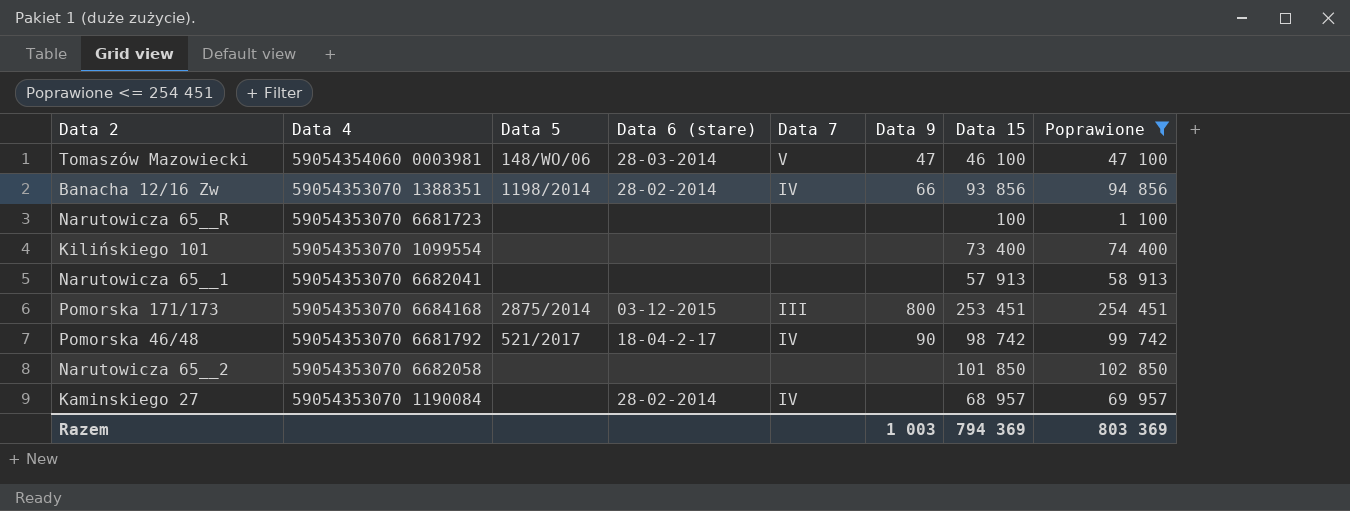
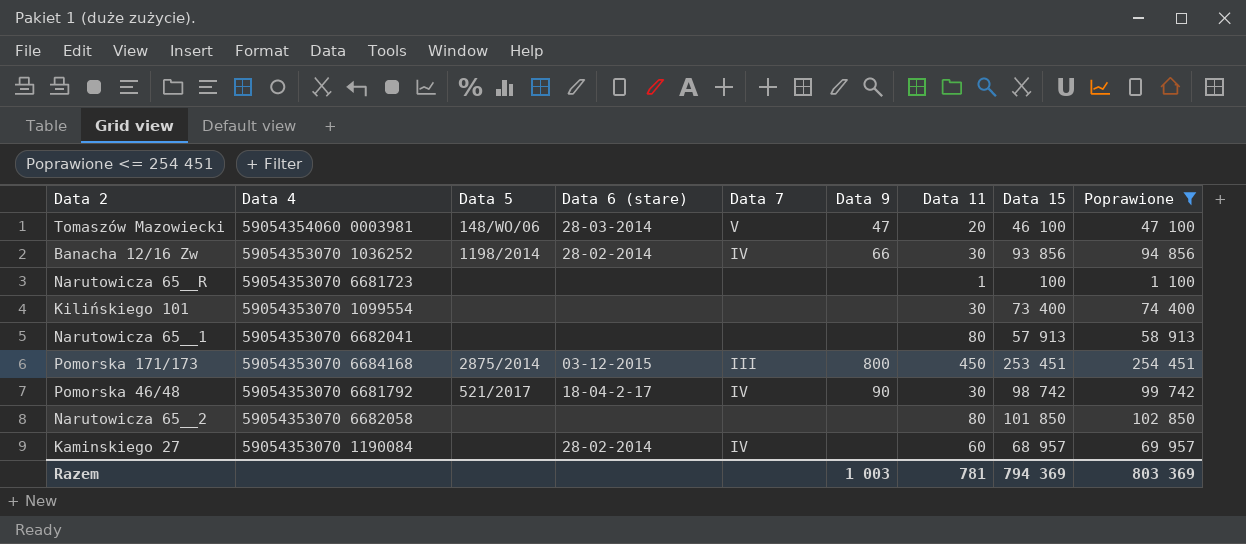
column Data 11 | position: none -> 7
Banacha 12/16 Zw | Data 4: 59054353070 1388351 -> 59054353070 1036252

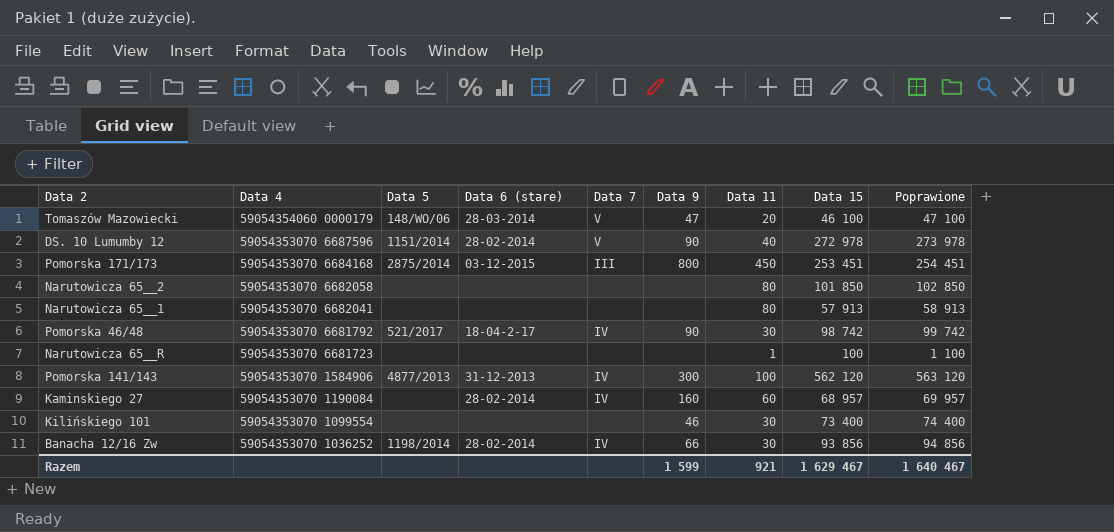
filter: Poprawione <= 254 451 -> none
row order: none -> Data 4 descending
Tomaszów Mazowiecki | Data 4: 59054354060 0003981 -> 59054354060 0000179
Kaminskiego 27 | Data 9: none -> 160
Kilińskiego 101 | Data 9: none -> 46
Razem | Data 9: 1 003 -> 1 599
Razem | Data 11: 781 -> 921
Razem | Data 15: 794 369 -> 1 629 467
Razem | Poprawione: 803 369 -> 1 640 467

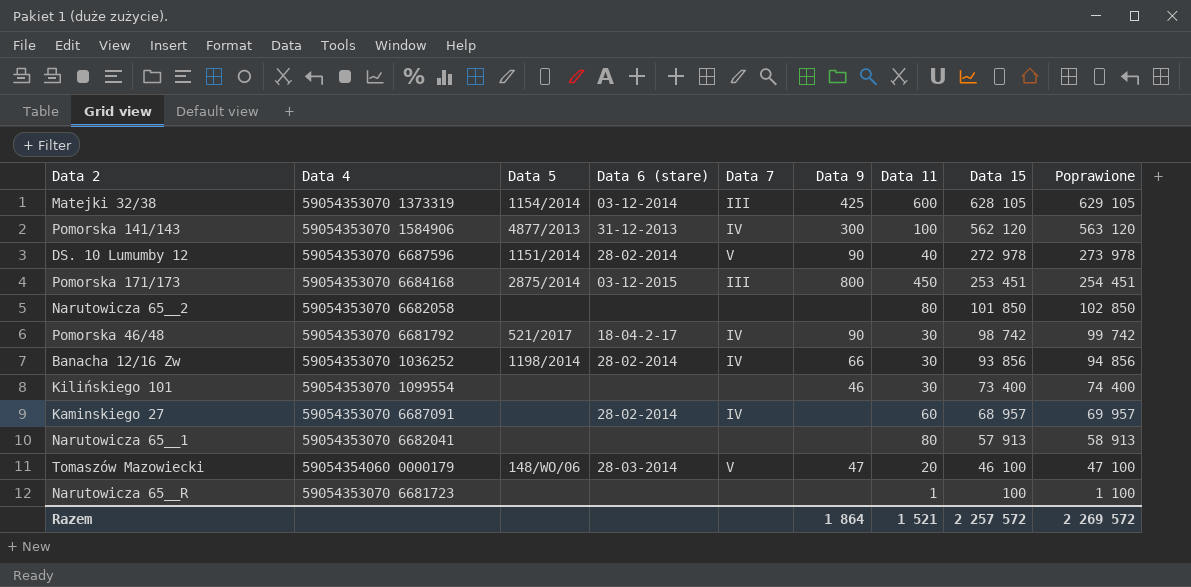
row order: Data 4 descending -> Data 15 descending
row Matejki 32/38: none -> 59054353070 1373319 | 1154/2014 | 03-12-2014 | III | 425 | 600 | 628 105 | 629 105
Kaminskiego 27 | Data 4: 59054353070 1190084 -> 59054353070 6687091
Kaminskiego 27 | Data 9: 160 -> none
Razem | Data 9: 1 599 -> 1 864
Razem | Data 11: 921 -> 1 521
Razem | Data 15: 1 629 467 -> 2 257 572
Razem | Poprawione: 1 640 467 -> 2 269 572

